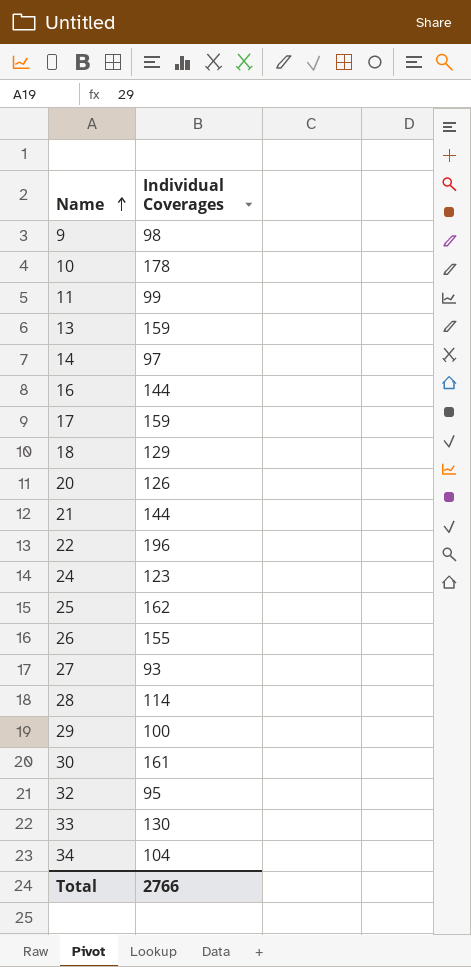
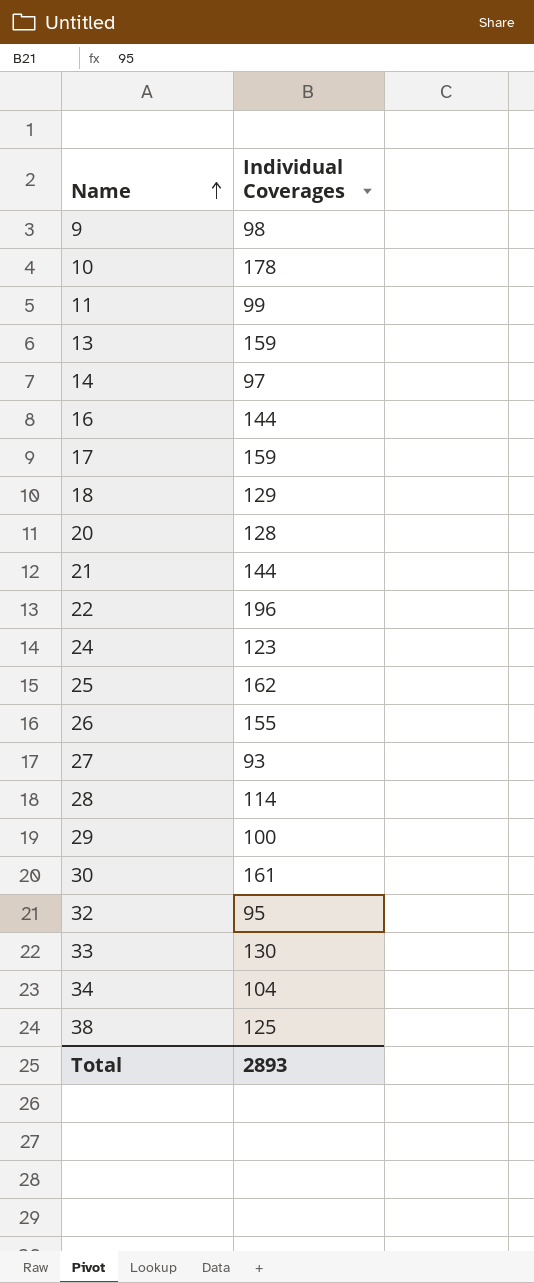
20 | Individual Coverages: 126 -> 128
row 38: none -> 125
Total | Individual Coverages: 2766 -> 2893

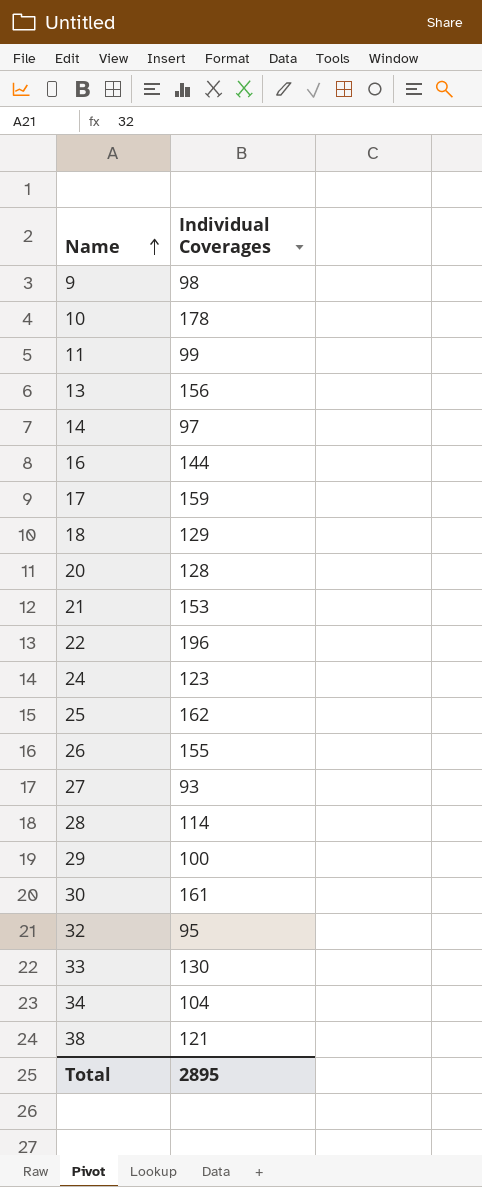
13 | Individual Coverages: 159 -> 156
21 | Individual Coverages: 144 -> 153
38 | Individual Coverages: 125 -> 121
Total | Individual Coverages: 2893 -> 2895

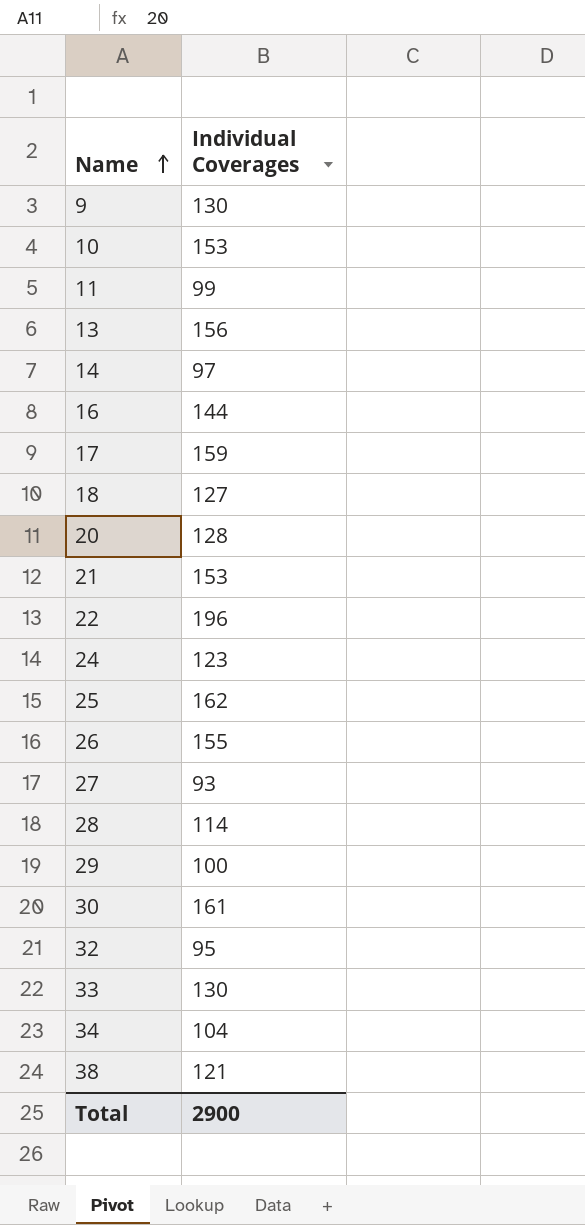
9 | Individual Coverages: 98 -> 130
10 | Individual Coverages: 178 -> 153
18 | Individual Coverages: 129 -> 127
Total | Individual Coverages: 2895 -> 2900

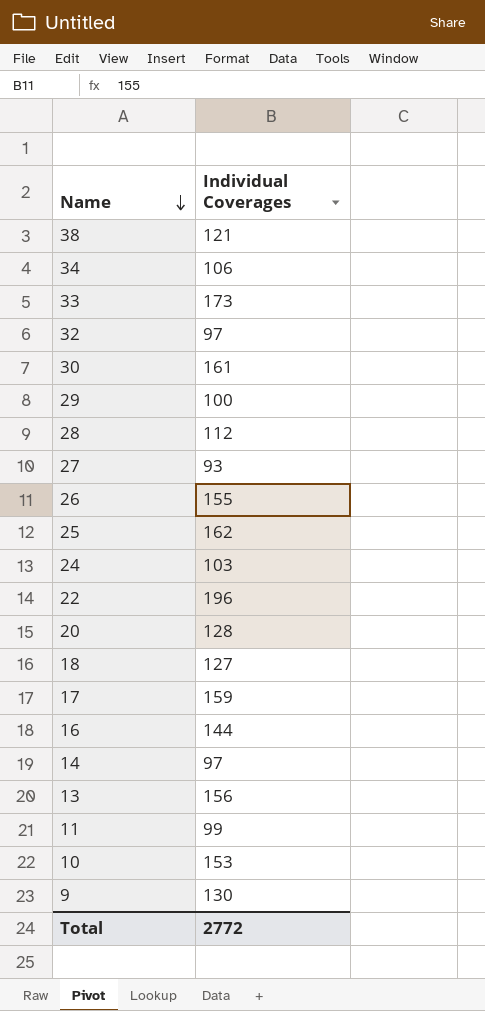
row order: Name ascending -> Name descending
row 21: 153 -> none
34 | Individual Coverages: 104 -> 106
33 | Individual Coverages: 130 -> 173
32 | Individual Coverages: 95 -> 97
28 | Individual Coverages: 114 -> 112
24 | Individual Coverages: 123 -> 103
Total | Individual Coverages: 2900 -> 2772

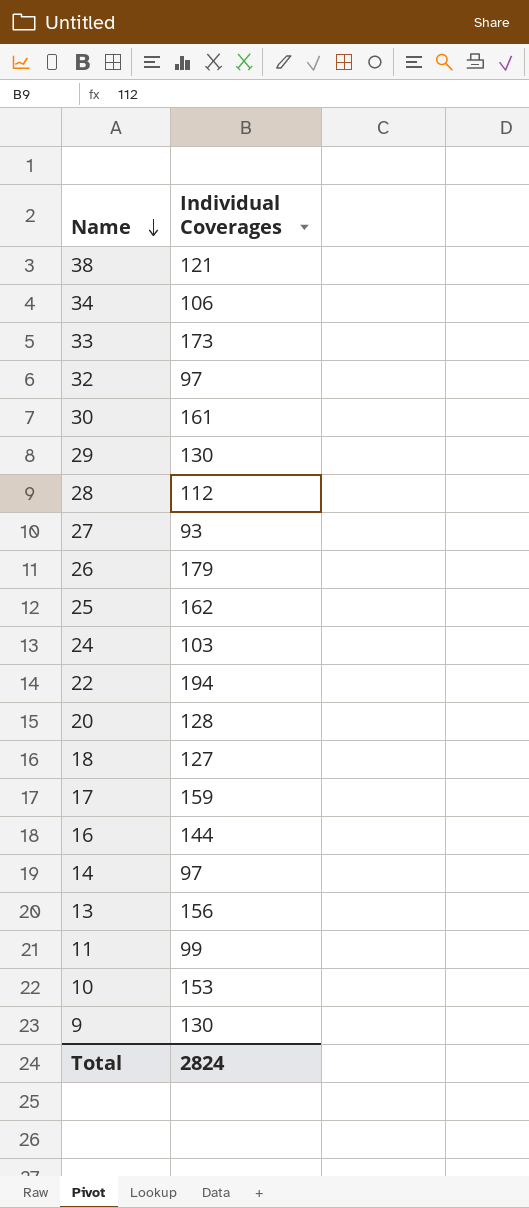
29 | Individual Coverages: 100 -> 130
26 | Individual Coverages: 155 -> 179
22 | Individual Coverages: 196 -> 194
Total | Individual Coverages: 2772 -> 2824

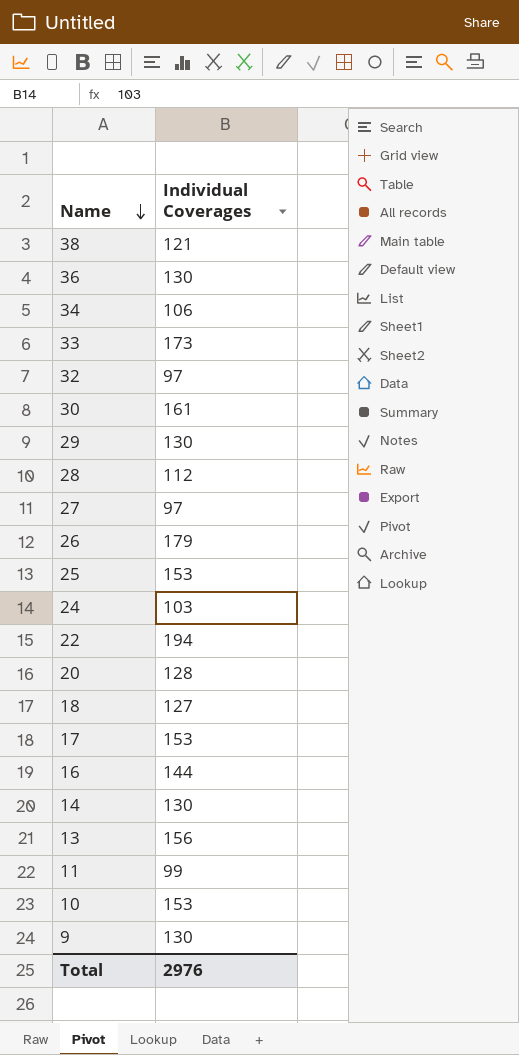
row 36: none -> 130
27 | Individual Coverages: 93 -> 97
25 | Individual Coverages: 162 -> 153
17 | Individual Coverages: 159 -> 153
14 | Individual Coverages: 97 -> 130
Total | Individual Coverages: 2824 -> 2976

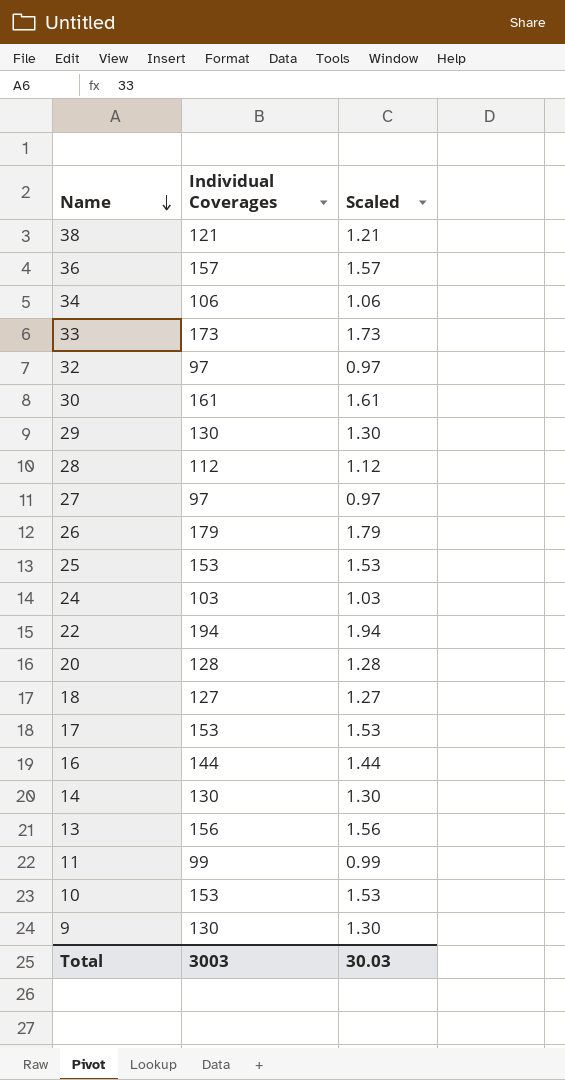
column Scaled | formula: none -> [Individual Coverages] * 0.01
36 | Individual Coverages: 130 -> 157
Total | Individual Coverages: 2976 -> 3003

